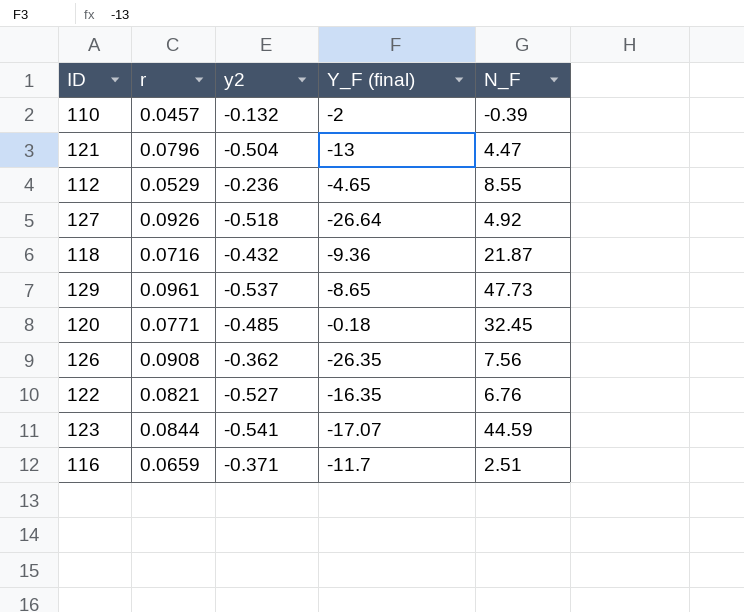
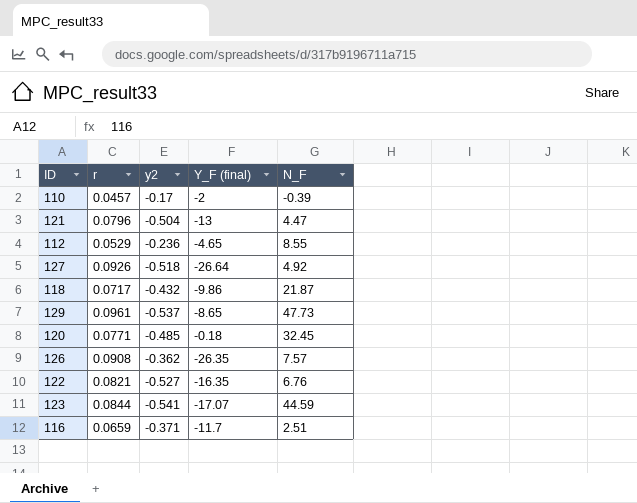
110 | y2: -0.132 -> -0.17
118 | r: 0.0716 -> 0.0717
118 | Y_F (final): -9.36 -> -9.86
126 | N_F: 7.56 -> 7.57

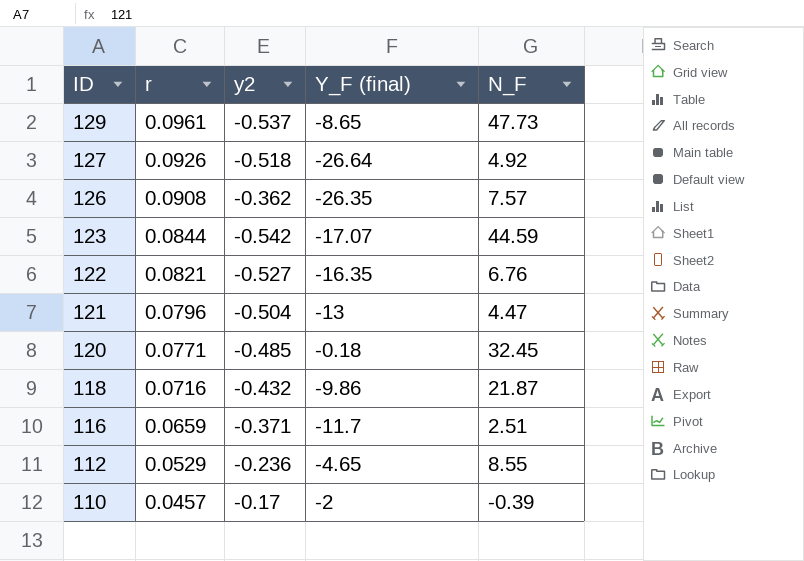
row order: none -> ID descending
123 | y2: -0.541 -> -0.542
118 | r: 0.0717 -> 0.0716

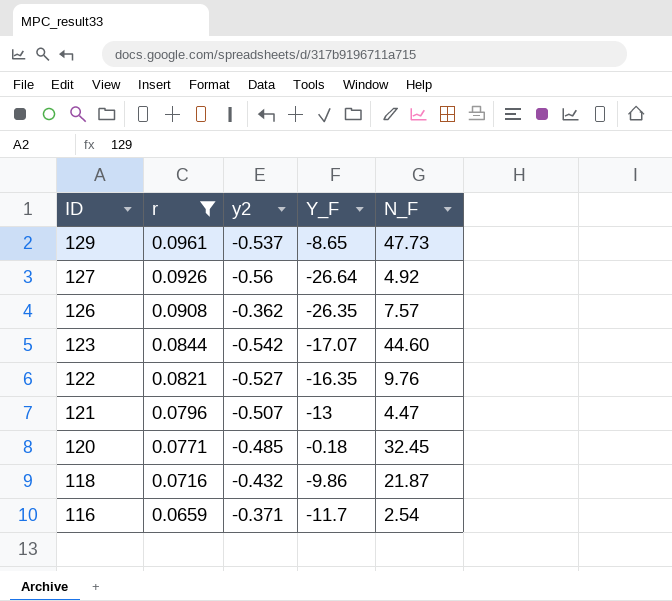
filter: none -> r >= 0.0659
column name: Y_F (final) -> Y_F
127 | y2: -0.518 -> -0.56
123 | N_F: 44.59 -> 44.60
122 | N_F: 6.76 -> 9.76
121 | y2: -0.504 -> -0.507
116 | N_F: 2.51 -> 2.54

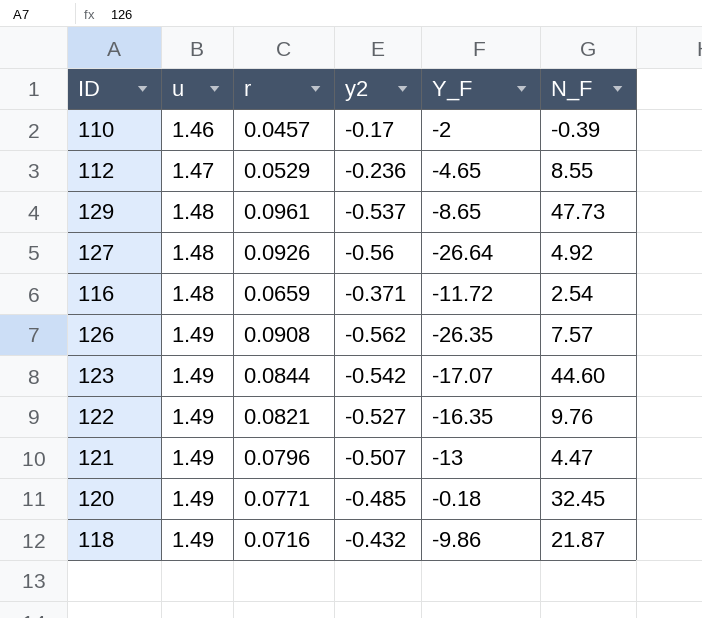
filter: r >= 0.0659 -> none
row order: ID descending -> u ascending
column u | position: none -> 2
116 | Y_F: -11.7 -> -11.72
126 | y2: -0.362 -> -0.562

